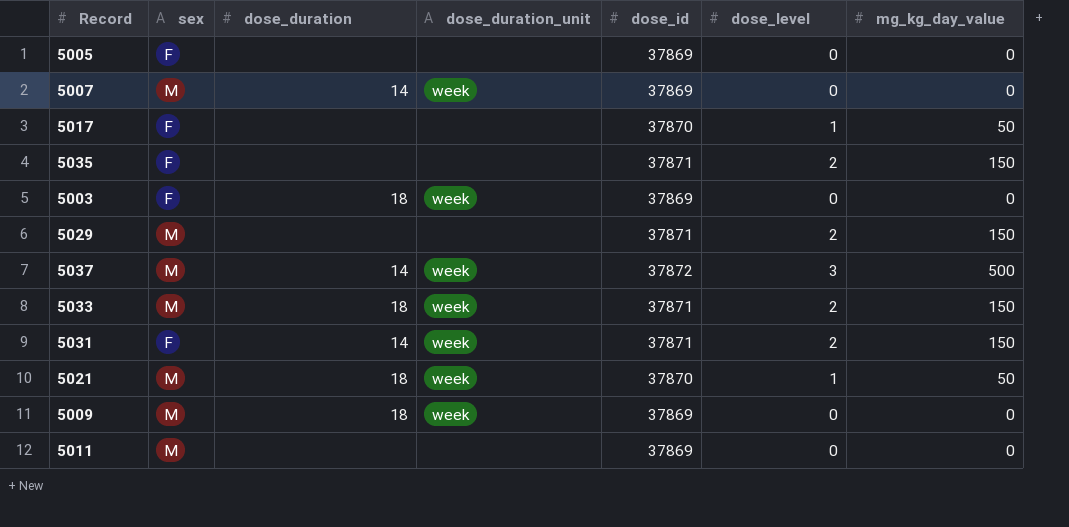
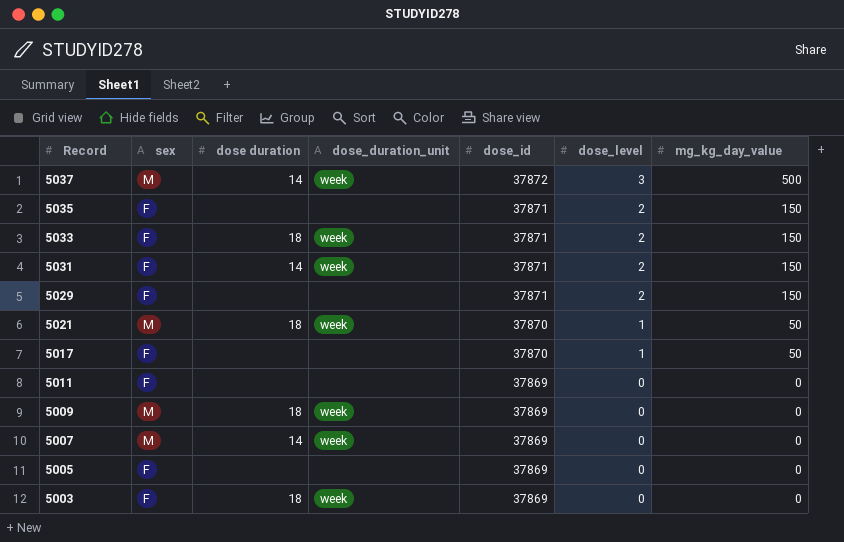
row order: none -> Record descending
column name: dose_duration -> dose duration
5033 | sex: M -> F
5029 | sex: M -> F
5011 | sex: M -> F

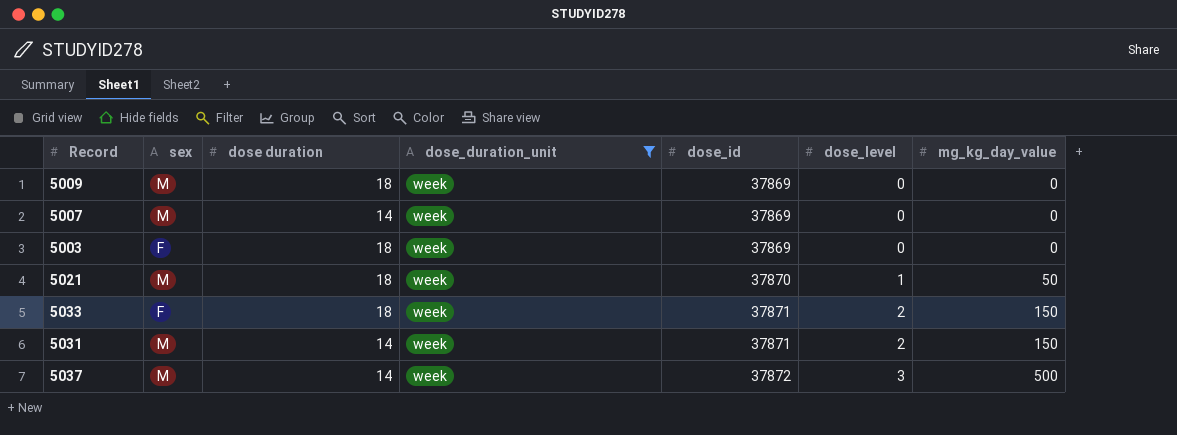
filter: none -> dose_duration_unit = week
row order: Record descending -> dose_id ascending
5031 | sex: F -> M

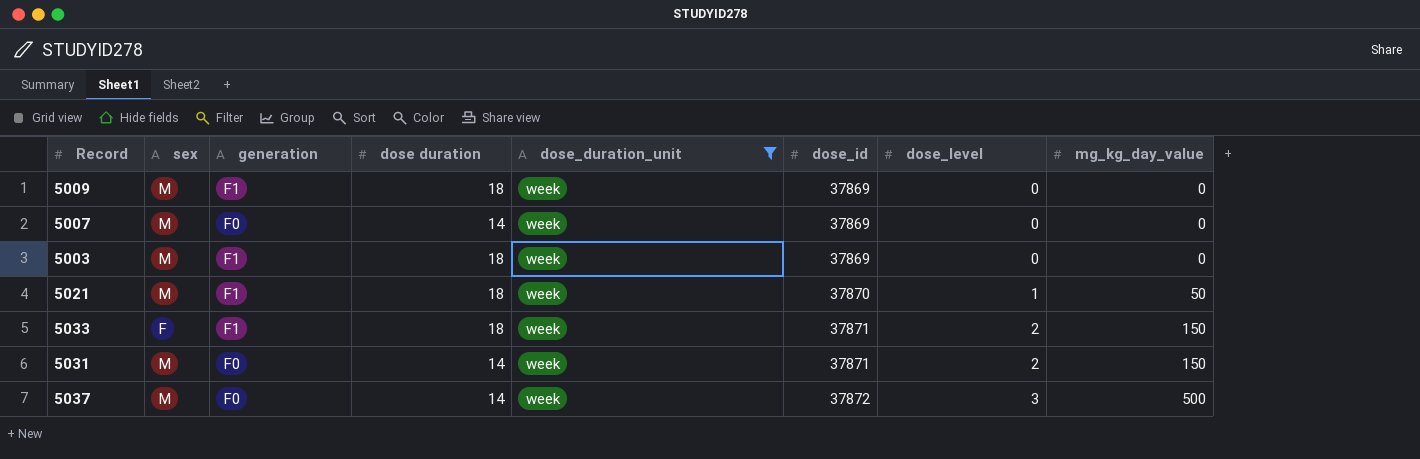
column generation | position: none -> 3
5003 | sex: F -> M

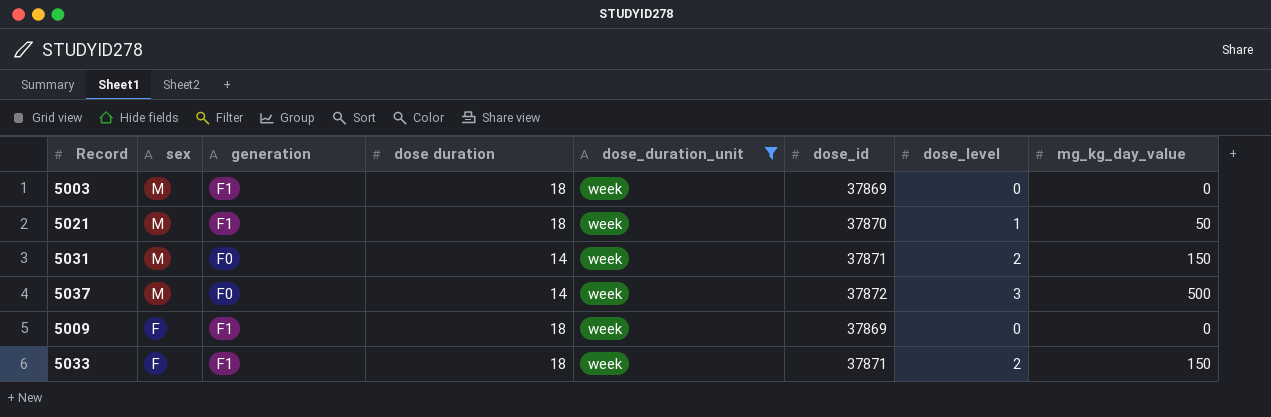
row order: dose_id ascending -> sex descending
row 5007: M | F0 | 14 | week | 37869 | 0 | 0 -> none
5009 | sex: M -> F

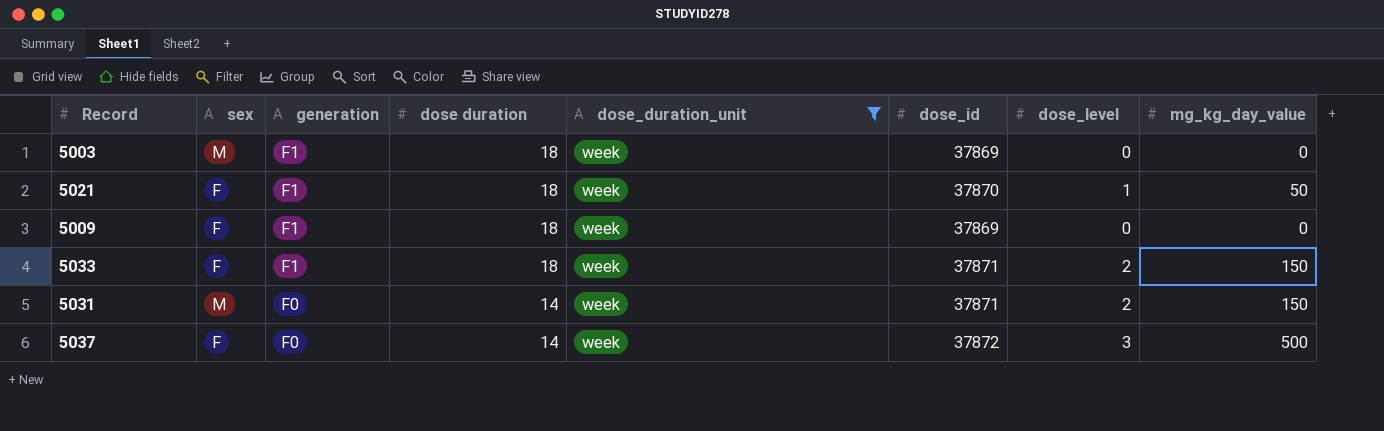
row order: sex descending -> generation descending
5021 | sex: M -> F
5037 | sex: M -> F

